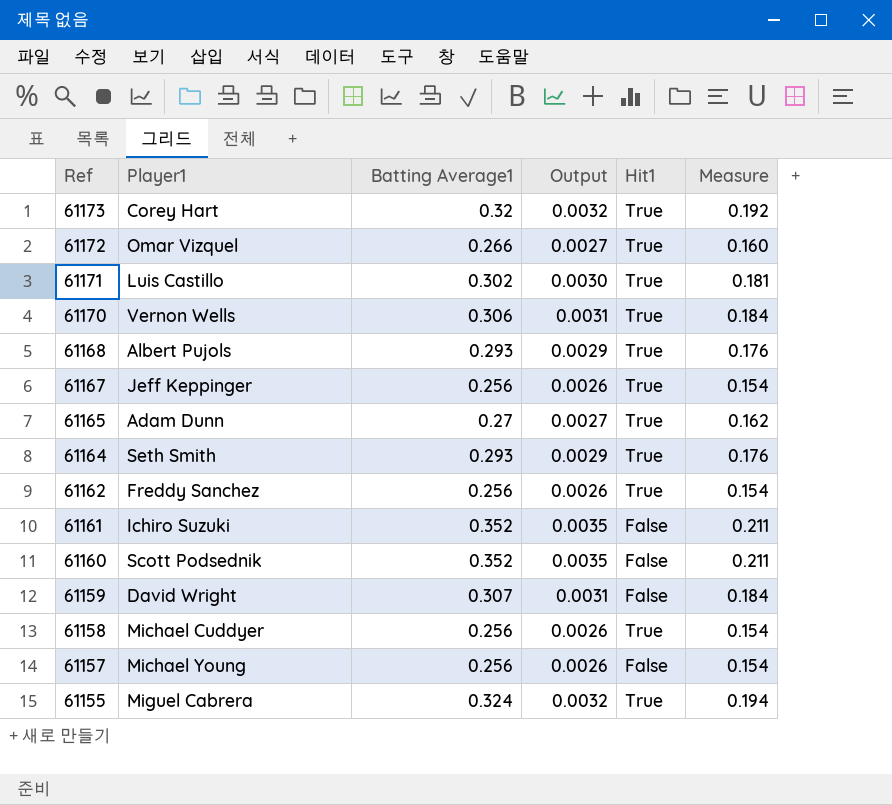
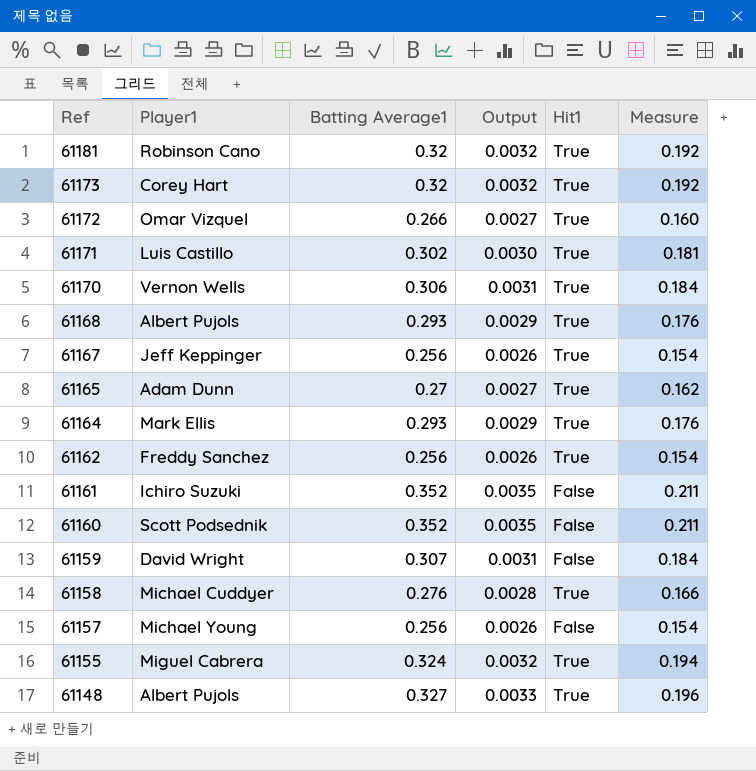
row 61181: none -> Robinson Cano | 0.32 | 0.0032 | True | 0.192
61164 | Player1: Seth Smith -> Mark Ellis
61158 | Batting Average1: 0.256 -> 0.276
61158 | Output: 0.0026 -> 0.0028
61158 | Measure: 0.154 -> 0.166
row 61148: none -> Albert Pujols | 0.327 | 0.0033 | True | 0.196

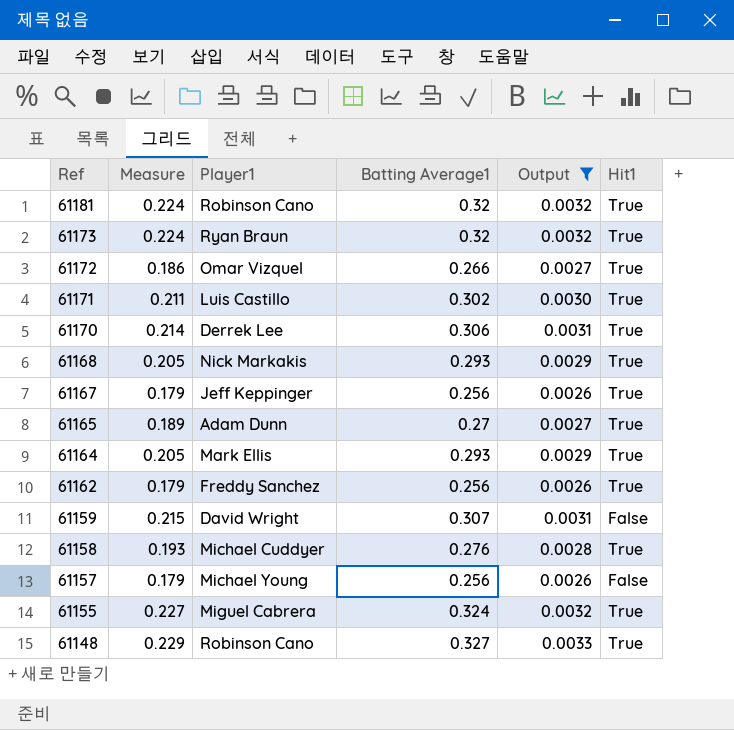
filter: none -> Output != 0.0035
column Measure | formula: [Batting Average1] * 0.6 -> [Batting Average1] * 0.7
column Measure | position: 6 -> 2
61173 | Player1: Corey Hart -> Ryan Braun
61170 | Player1: Vernon Wells -> Derrek Lee
61168 | Player1: Albert Pujols -> Nick Markakis
61148 | Player1: Albert Pujols -> Robinson Cano

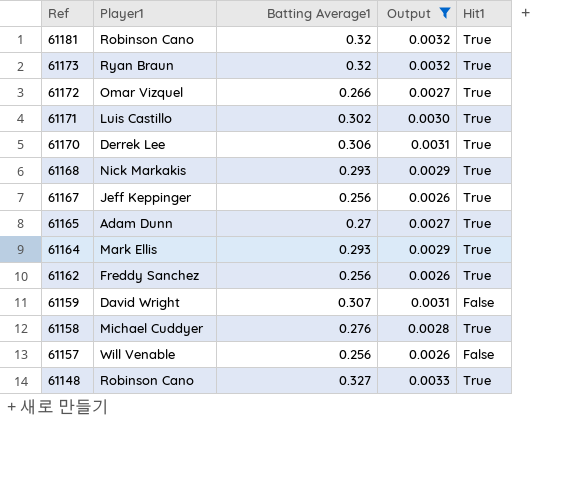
column Measure | formula: [Batting Average1] * 0.7 -> none
row 61155: 0.227 | Miguel Cabrera | 0.324 | 0.0032 | True -> none
61157 | Player1: Michael Young -> Will Venable

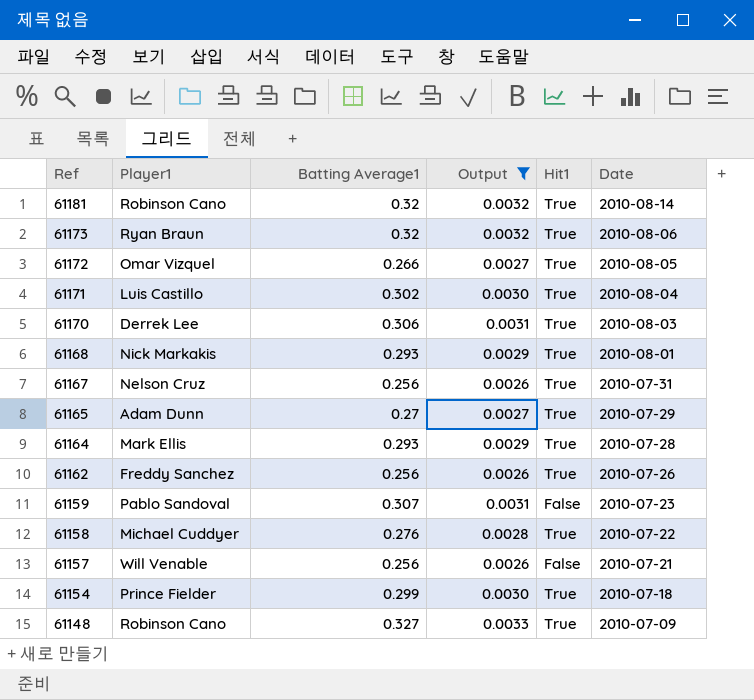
column Date | position: none -> 6
61167 | Player1: Jeff Keppinger -> Nelson Cruz
61159 | Player1: David Wright -> Pablo Sandoval
row 61154: none -> Prince Fielder | 0.299 | 0.0030 | True | 2010-07-18

